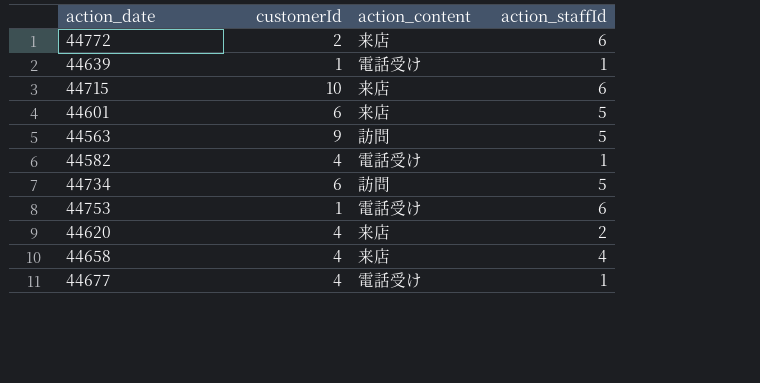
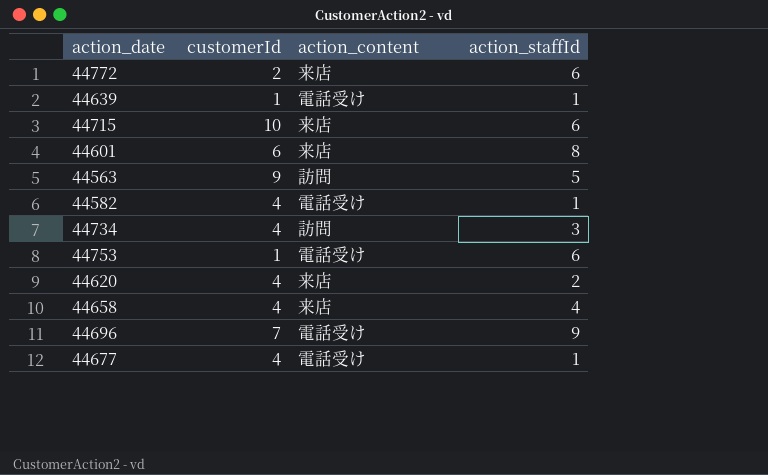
44601 | action_staffId: 5 -> 8
44734 | customerId: 6 -> 4
44734 | action_staffId: 5 -> 3
row 44696: none -> 7 | 電話受け | 9

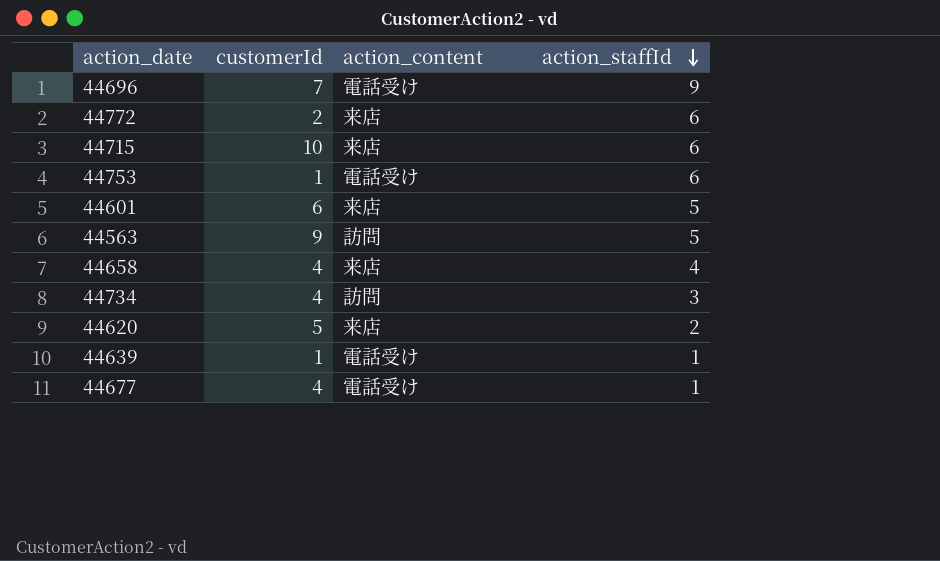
row order: none -> action_staffId descending
row 44582: 4 | 電話受け | 1 -> none
44601 | action_staffId: 8 -> 5
44620 | customerId: 4 -> 5

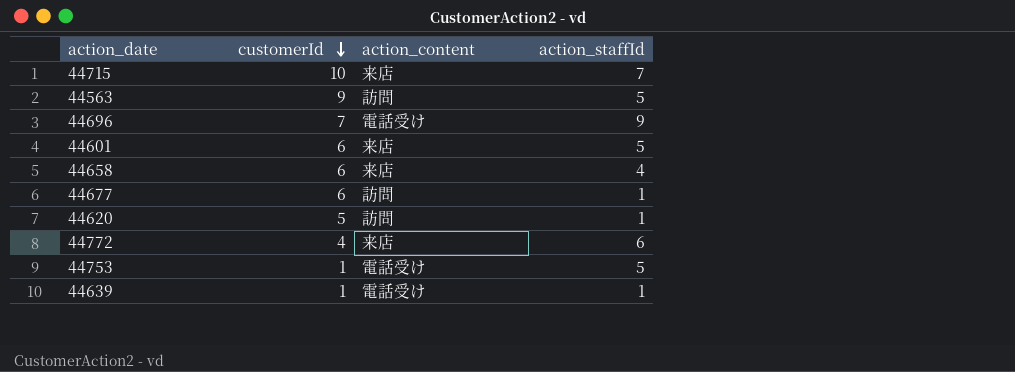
row order: action_staffId descending -> customerId descending
row 44734: 4 | 訪問 | 3 -> none
44715 | action_staffId: 6 -> 7
44658 | customerId: 4 -> 6
44677 | customerId: 4 -> 6
44677 | action_content: 電話受け -> 訪問
44620 | action_content: 来店 -> 訪問
44620 | action_staffId: 2 -> 1
44772 | customerId: 2 -> 4
44753 | action_staffId: 6 -> 5

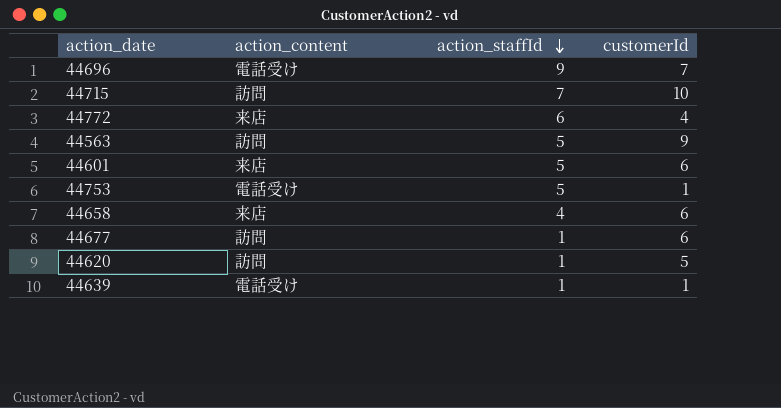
row order: customerId descending -> action_staffId descending
column customerId | position: 2 -> 4
44715 | action_content: 来店 -> 訪問

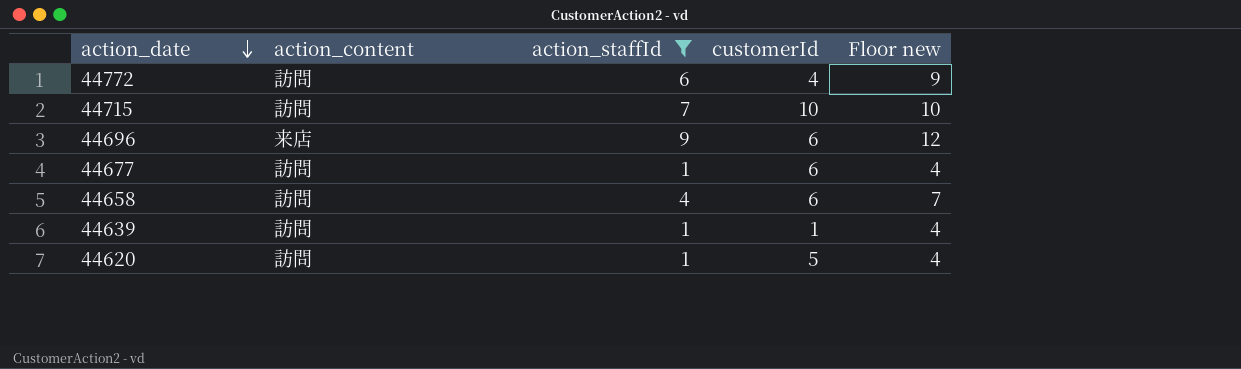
filter: none -> action_staffId != 5
row order: action_staffId descending -> action_date descending
column Floor new | formula: none -> [action_staffId] + 3
44772 | action_content: 来店 -> 訪問
44696 | action_content: 電話受け -> 来店
44696 | customerId: 7 -> 6
44658 | action_content: 来店 -> 訪問
44639 | action_content: 電話受け -> 訪問

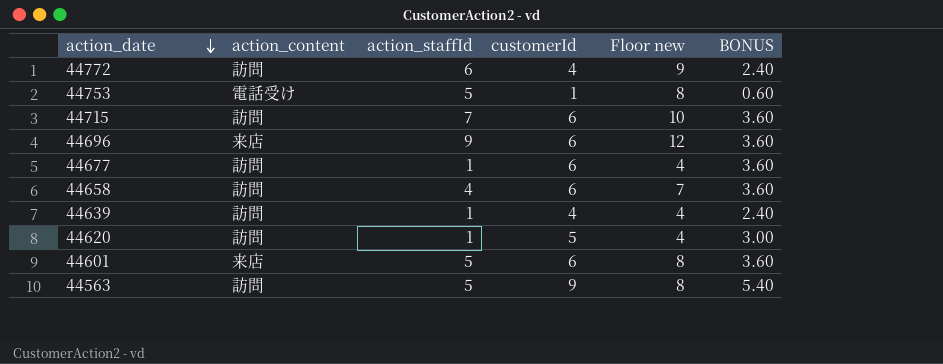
filter: action_staffId != 5 -> none
column BONUS | formula: none -> [customerId] * 0.6
44715 | customerId: 10 -> 6
44639 | customerId: 1 -> 4

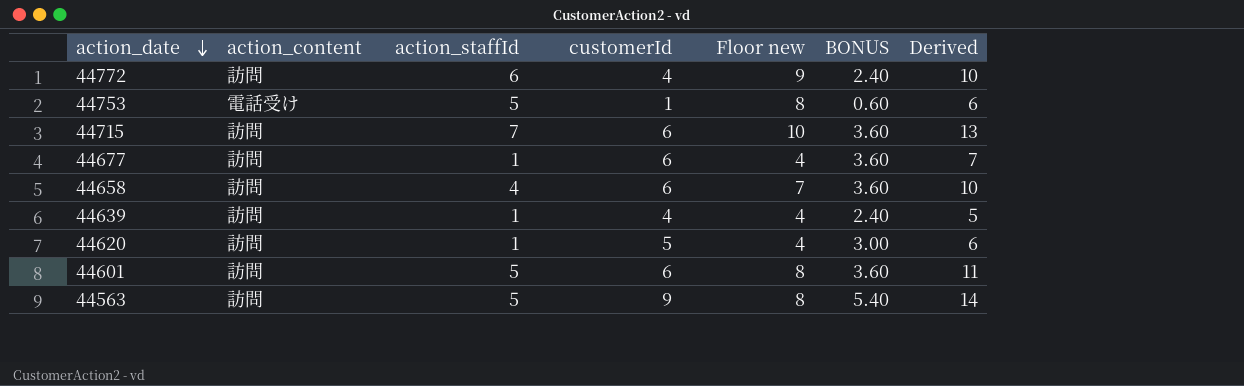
column Derived | formula: none -> [action_staffId] + [customerId]
row 44696: 来店 | 9 | 6 | 12 | 3.60 -> none
44601 | action_content: 来店 -> 訪問

